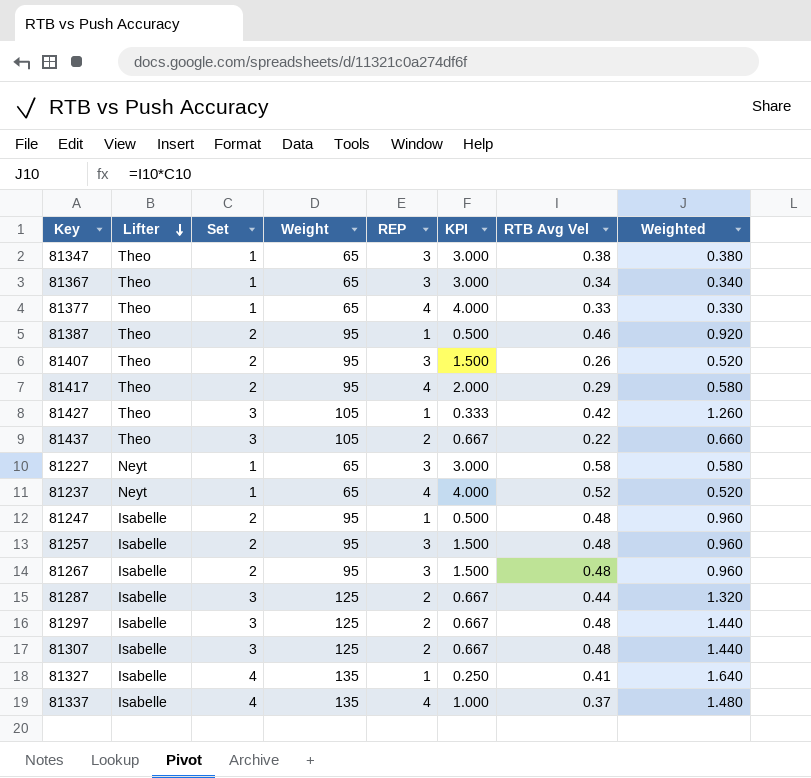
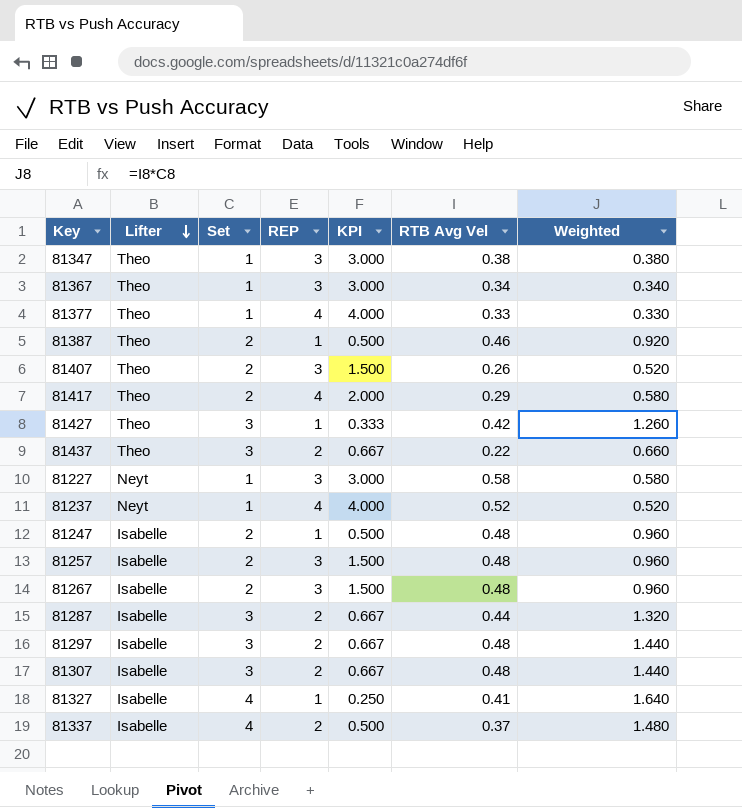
column Weight | position: 4 -> none
81337 | REP: 4 -> 2
81337 | KPI: 1.000 -> 0.500

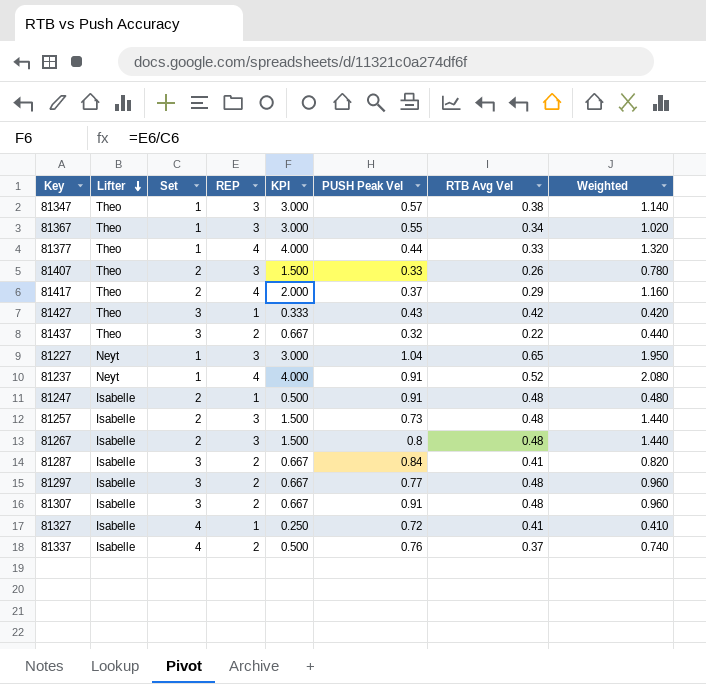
column PUSH Peak Vel | position: none -> 6
column Weighted | formula: [Set] * [RTB Avg Vel] -> [REP] * [RTB Avg Vel]
row 81387: Theo | 2 | 1 | 0.500 | 0.46 | 0.920 -> none
81227 | RTB Avg Vel: 0.58 -> 0.65
81287 | RTB Avg Vel: 0.44 -> 0.41

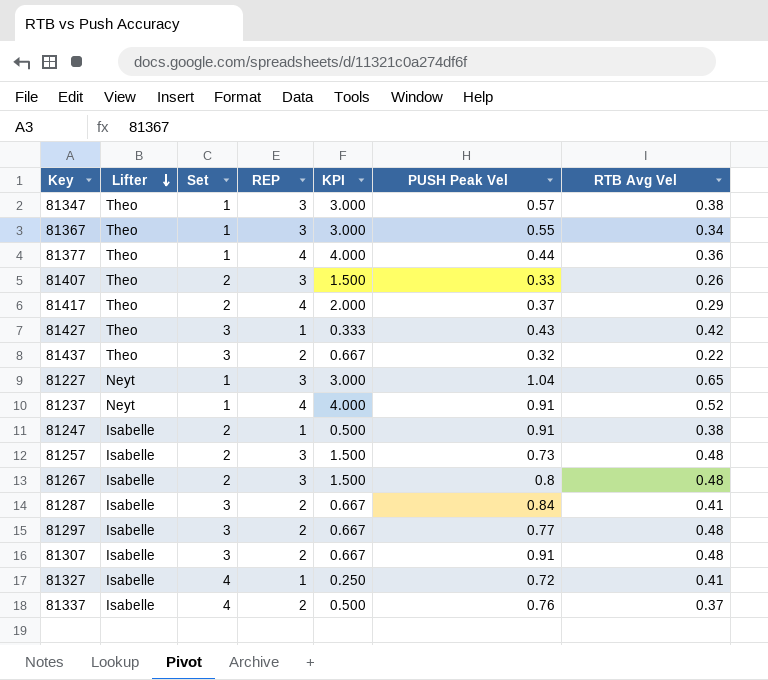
column Weighted | formula: [REP] * [RTB Avg Vel] -> none
81377 | RTB Avg Vel: 0.33 -> 0.36
81247 | RTB Avg Vel: 0.48 -> 0.38

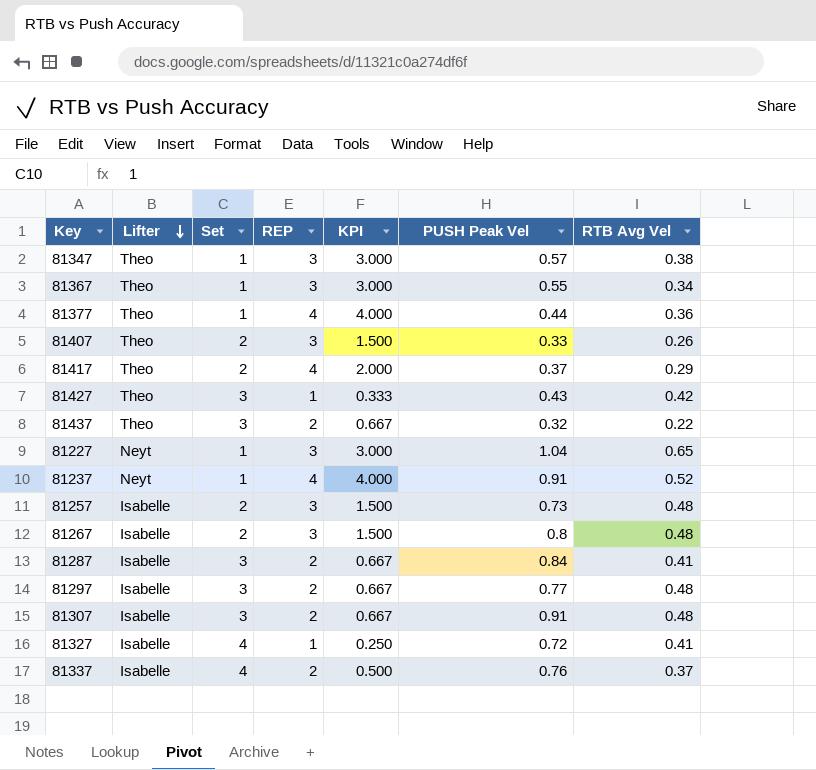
row 81247: Isabelle | 2 | 1 | 0.500 | 0.91 | 0.38 -> none

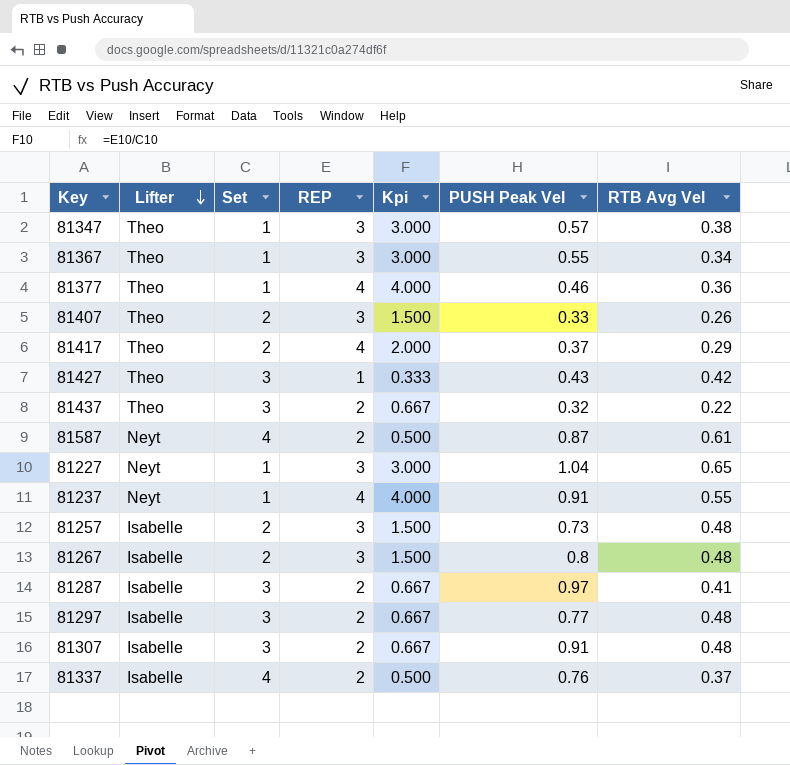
column name: KPI -> Kpi
row 81327: Isabelle | 4 | 1 | 0.250 | 0.72 | 0.41 -> none
81377 | PUSH Peak Vel: 0.44 -> 0.46
row 81587: none -> Neyt | 4 | 2 | 0.500 | 0.87 | 0.61
81237 | RTB Avg Vel: 0.52 -> 0.55
81287 | PUSH Peak Vel: 0.84 -> 0.97

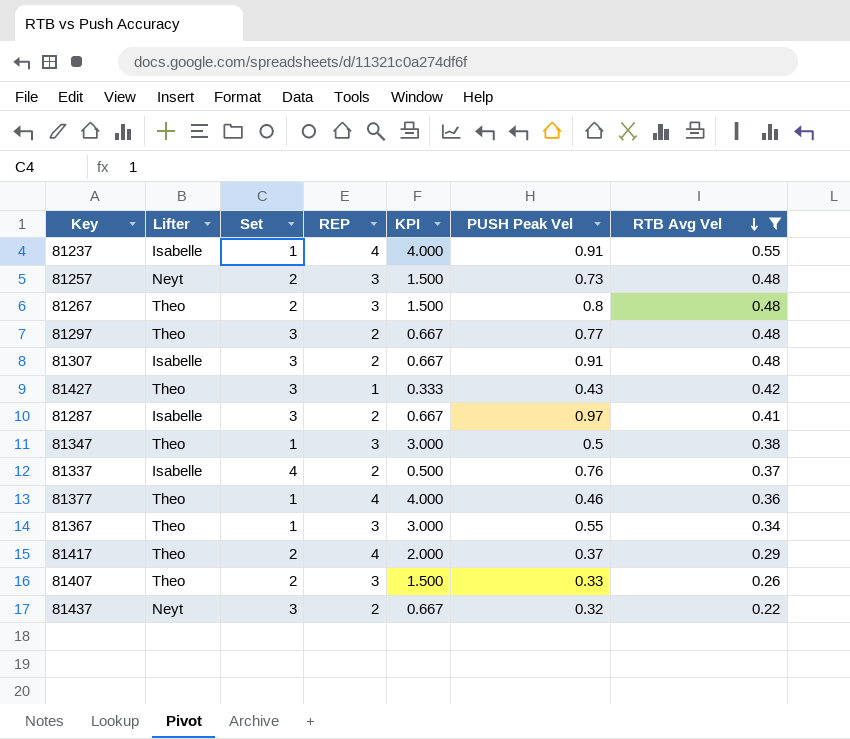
filter: none -> RTB Avg Vel <= 0.55
row order: Lifter descending -> RTB Avg Vel descending
column name: Kpi -> KPI
81237 | Lifter: Neyt -> Isabelle
81257 | Lifter: Isabelle -> Neyt
81267 | Lifter: Isabelle -> Theo
81297 | Lifter: Isabelle -> Theo
81347 | PUSH Peak Vel: 0.57 -> 0.5
81437 | Lifter: Theo -> Neyt

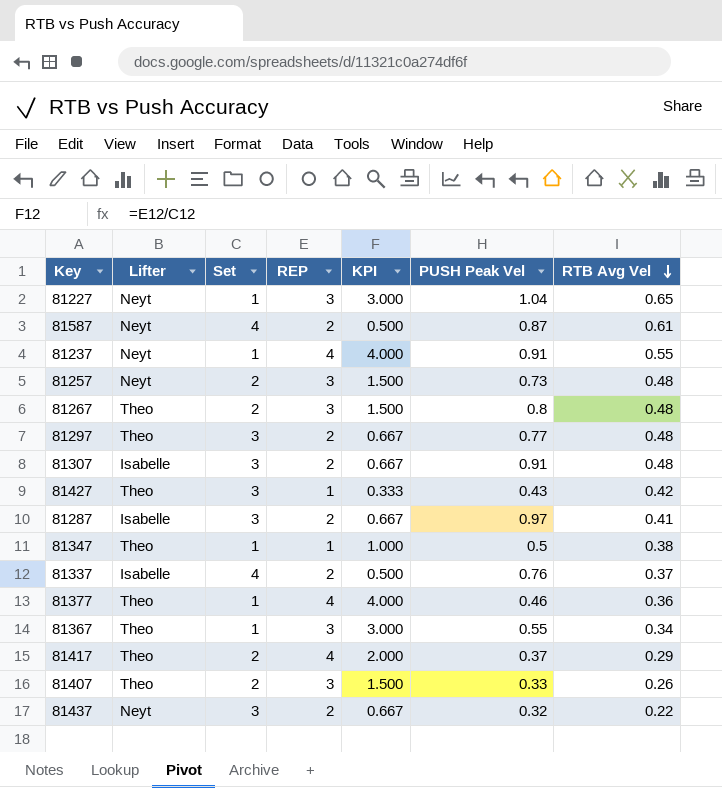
filter: RTB Avg Vel <= 0.55 -> none
81237 | Lifter: Isabelle -> Neyt
81347 | REP: 3 -> 1
81347 | KPI: 3.000 -> 1.000

